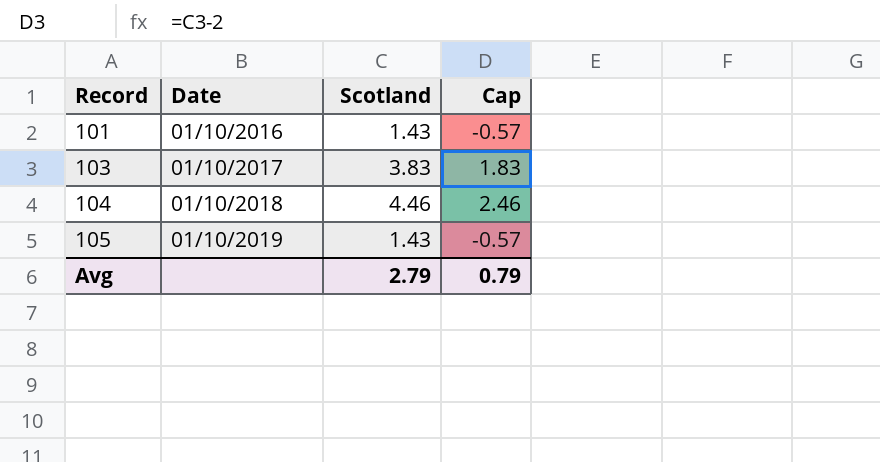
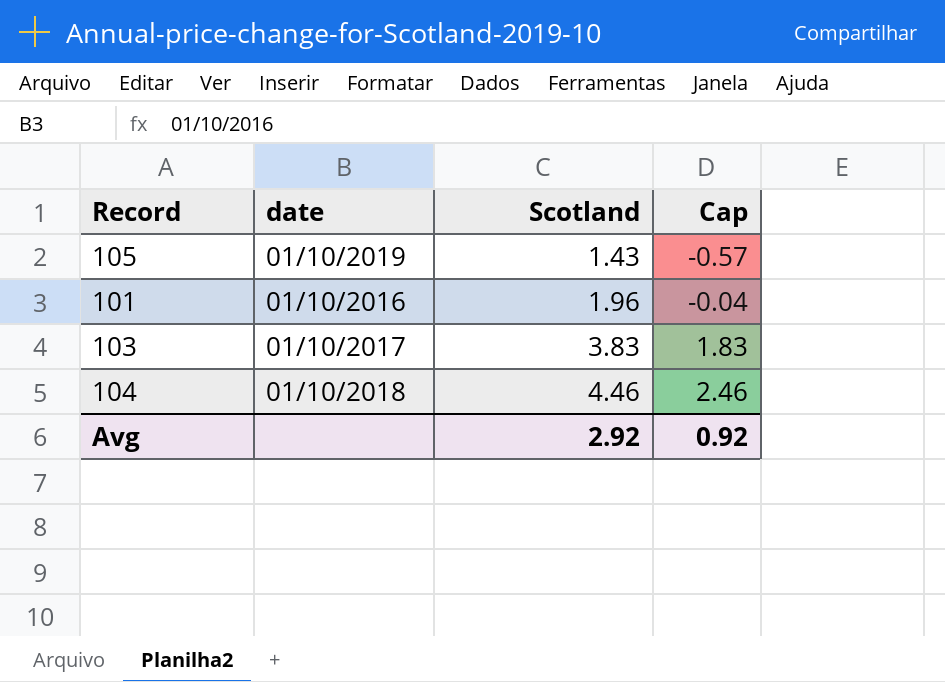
row order: Record ascending -> Scotland ascending
column name: Date -> date
101 | Scotland: 1.43 -> 1.96
101 | Cap: -0.57 -> -0.04
Avg | Scotland: 2.79 -> 2.92
Avg | Cap: 0.79 -> 0.92

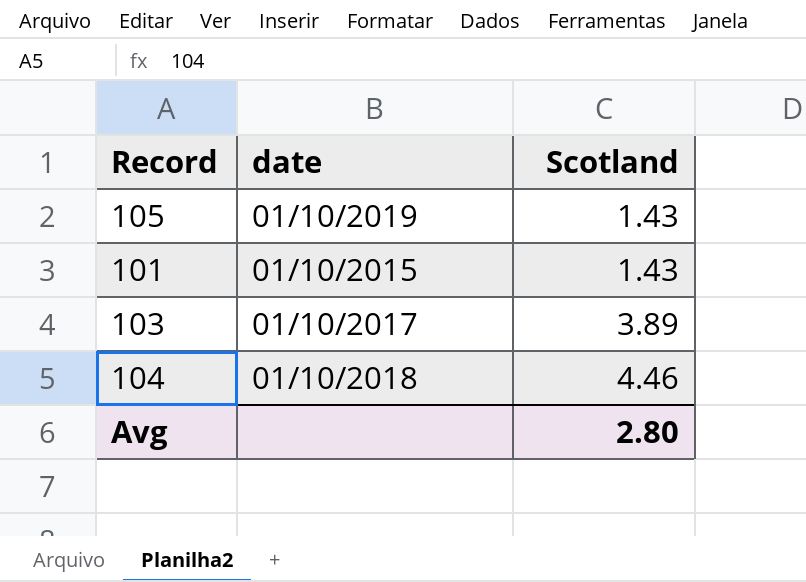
column Cap | formula: [Scotland] - 2 -> none
101 | date: 01/10/2016 -> 01/10/2015
101 | Scotland: 1.96 -> 1.43
103 | Scotland: 3.83 -> 3.89
Avg | Scotland: 2.92 -> 2.80

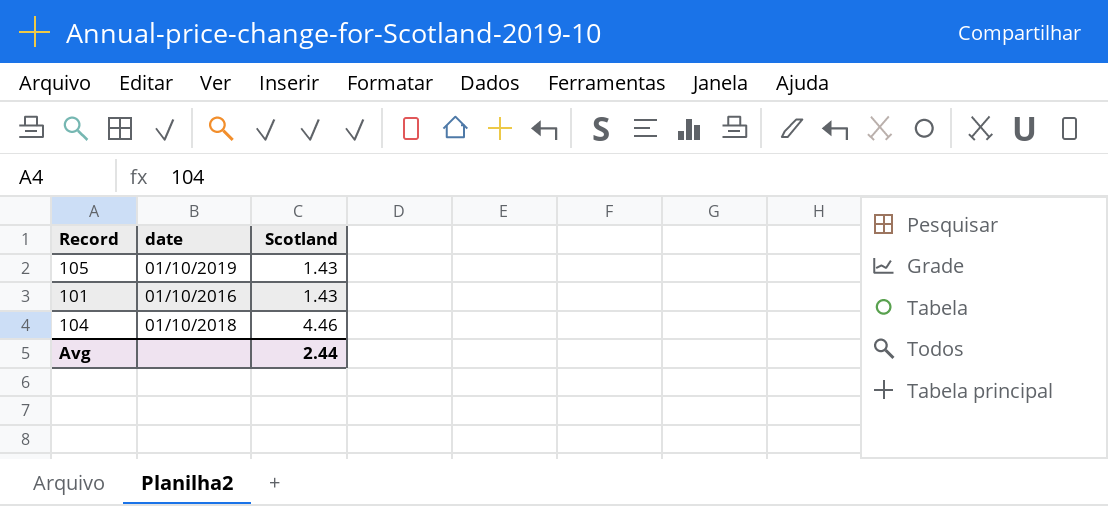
row 103: 01/10/2017 | 3.89 -> none
101 | date: 01/10/2015 -> 01/10/2016
Avg | Scotland: 2.80 -> 2.44

